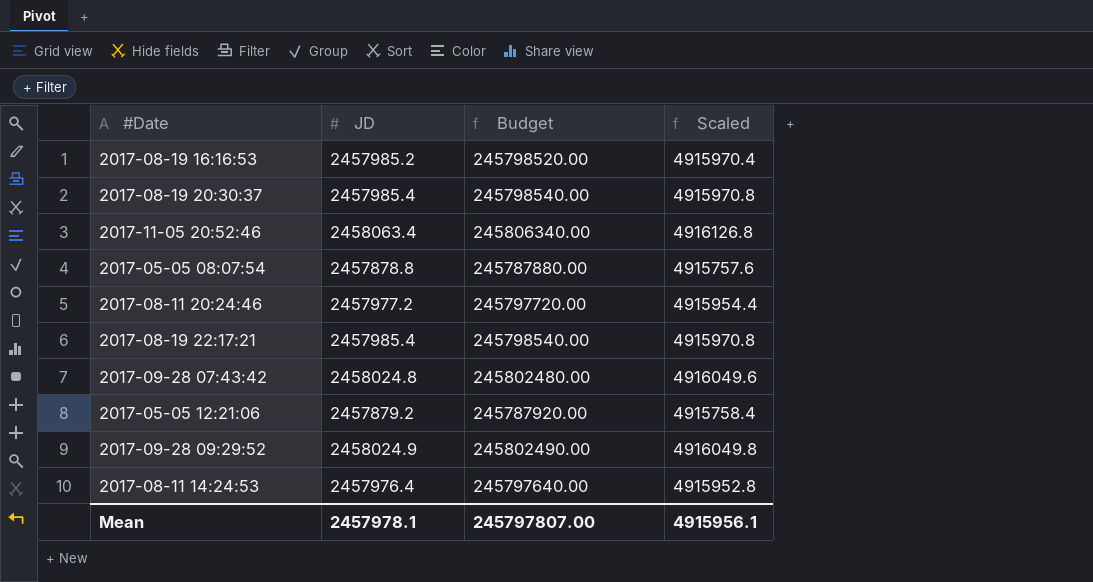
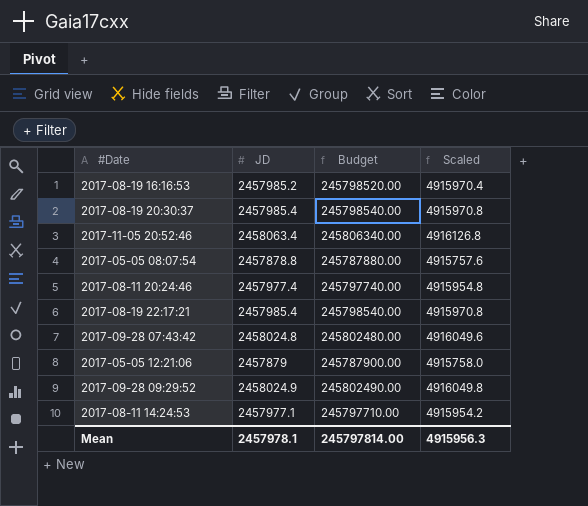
2017-08-11 20:24:46 | JD: 2457977.2 -> 2457977.4
2017-08-11 20:24:46 | Budget: 245797720.00 -> 245797740.00
2017-08-11 20:24:46 | Scaled: 4915954.4 -> 4915954.8
2017-05-05 12:21:06 | JD: 2457879.2 -> 2457879
2017-05-05 12:21:06 | Budget: 245787920.00 -> 245787900.00
2017-05-05 12:21:06 | Scaled: 4915758.4 -> 4915758.0
2017-08-11 14:24:53 | JD: 2457976.4 -> 2457977.1
2017-08-11 14:24:53 | Budget: 245797640.00 -> 245797710.00
2017-08-11 14:24:53 | Scaled: 4915952.8 -> 4915954.2
Mean | Budget: 245797807.00 -> 245797814.00
Mean | Scaled: 4915956.1 -> 4915956.3

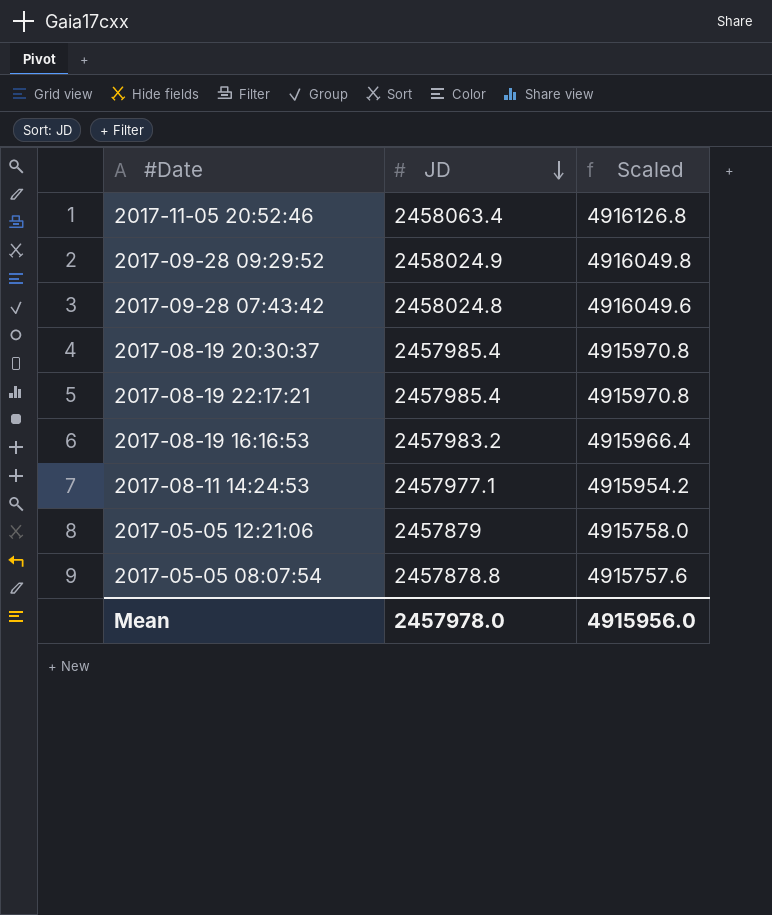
row order: none -> JD descending
column Budget | formula: [JD] * 100 -> none
row 2017-08-11 20:24:46: 2457977.4 | 245797740.00 | 4915954.8 -> none
2017-08-19 16:16:53 | JD: 2457985.2 -> 2457983.2
2017-08-19 16:16:53 | Scaled: 4915970.4 -> 4915966.4
Mean | JD: 2457978.1 -> 2457978.0
Mean | Scaled: 4915956.3 -> 4915956.0

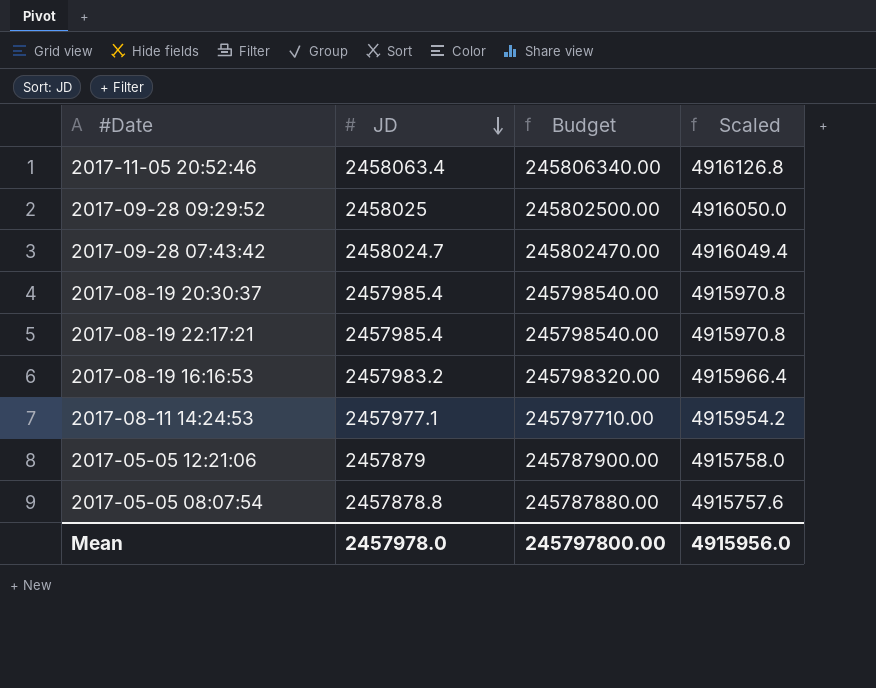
column Budget | formula: none -> [JD] * 100
2017-09-28 09:29:52 | JD: 2458024.9 -> 2458025
2017-09-28 09:29:52 | Scaled: 4916049.8 -> 4916050.0
2017-09-28 07:43:42 | JD: 2458024.8 -> 2458024.7
2017-09-28 07:43:42 | Scaled: 4916049.6 -> 4916049.4

